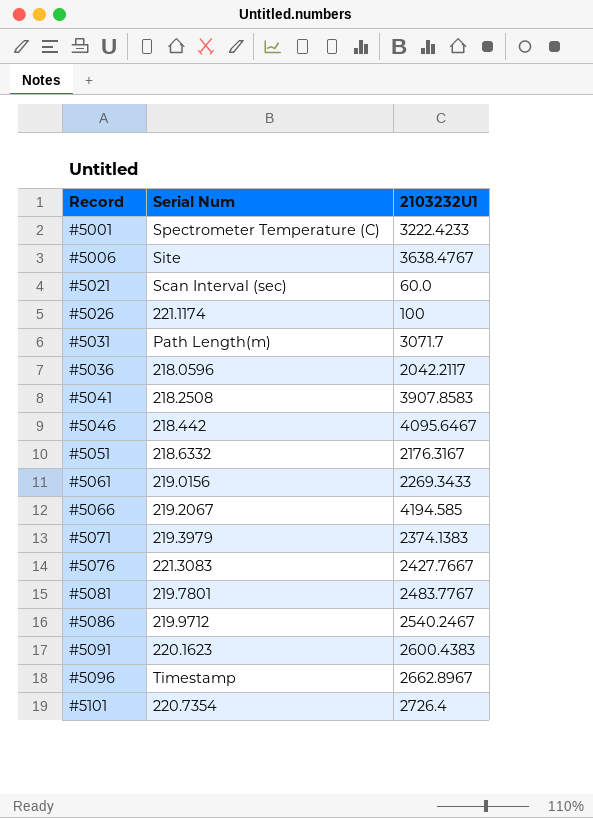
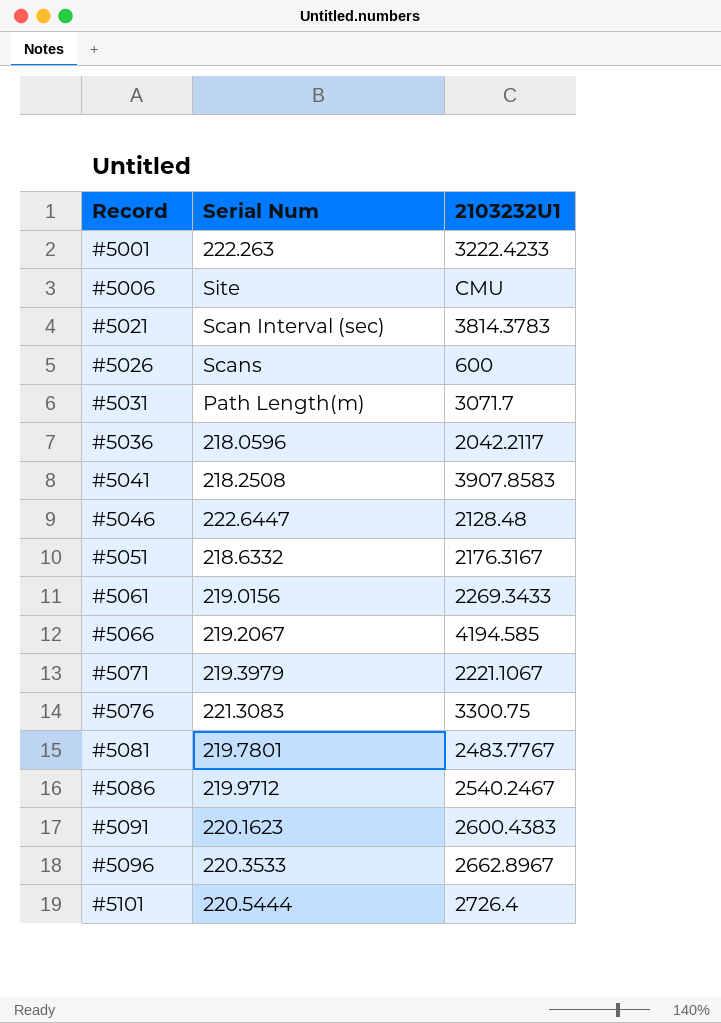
#5001 | Serial Num: Spectrometer Temperature (C) -> 222.263
#5006 | 2103232U1: 3638.4767 -> CMU
#5021 | 2103232U1: 60.0 -> 3814.3783
#5026 | Serial Num: 221.1174 -> Scans
#5026 | 2103232U1: 100 -> 600
#5046 | Serial Num: 218.442 -> 222.6447
#5046 | 2103232U1: 4095.6467 -> 2128.48
#5071 | 2103232U1: 2374.1383 -> 2221.1067
#5076 | 2103232U1: 2427.7667 -> 3300.75
#5096 | Serial Num: Timestamp -> 220.3533
#5101 | Serial Num: 220.7354 -> 220.5444

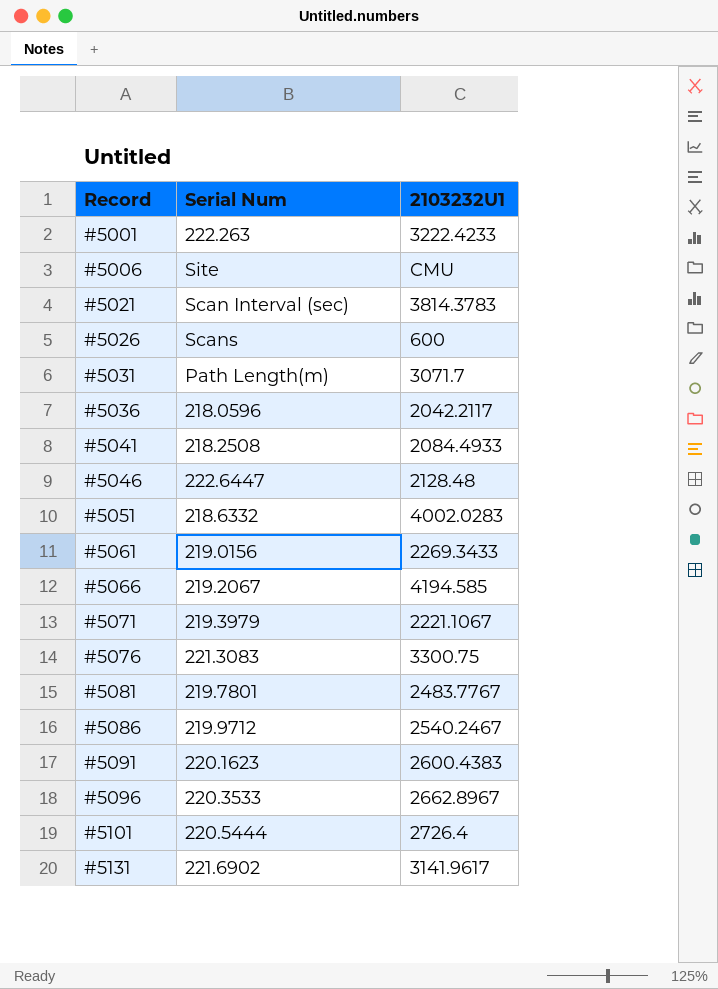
#5041 | 2103232U1: 3907.8583 -> 2084.4933
#5051 | 2103232U1: 2176.3167 -> 4002.0283
row #5131: none -> 221.6902 | 3141.9617

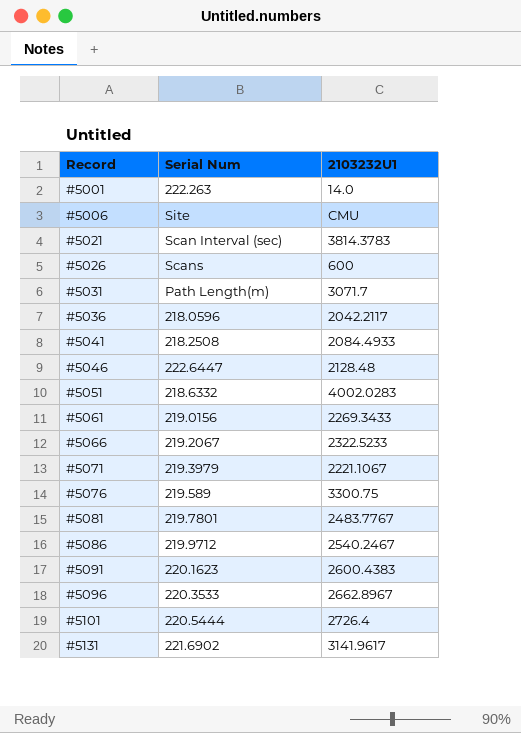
#5001 | 2103232U1: 3222.4233 -> 14.0
#5066 | 2103232U1: 4194.585 -> 2322.5233
#5076 | Serial Num: 221.3083 -> 219.589

